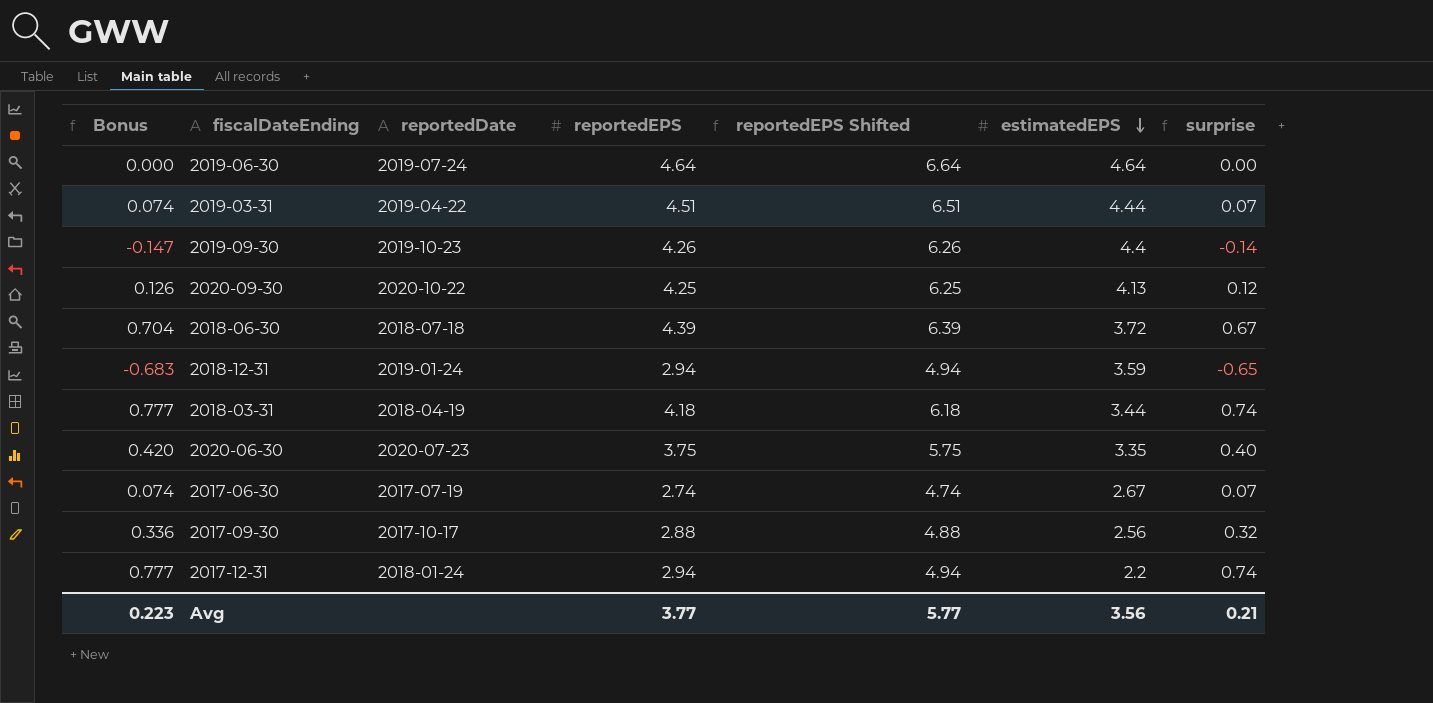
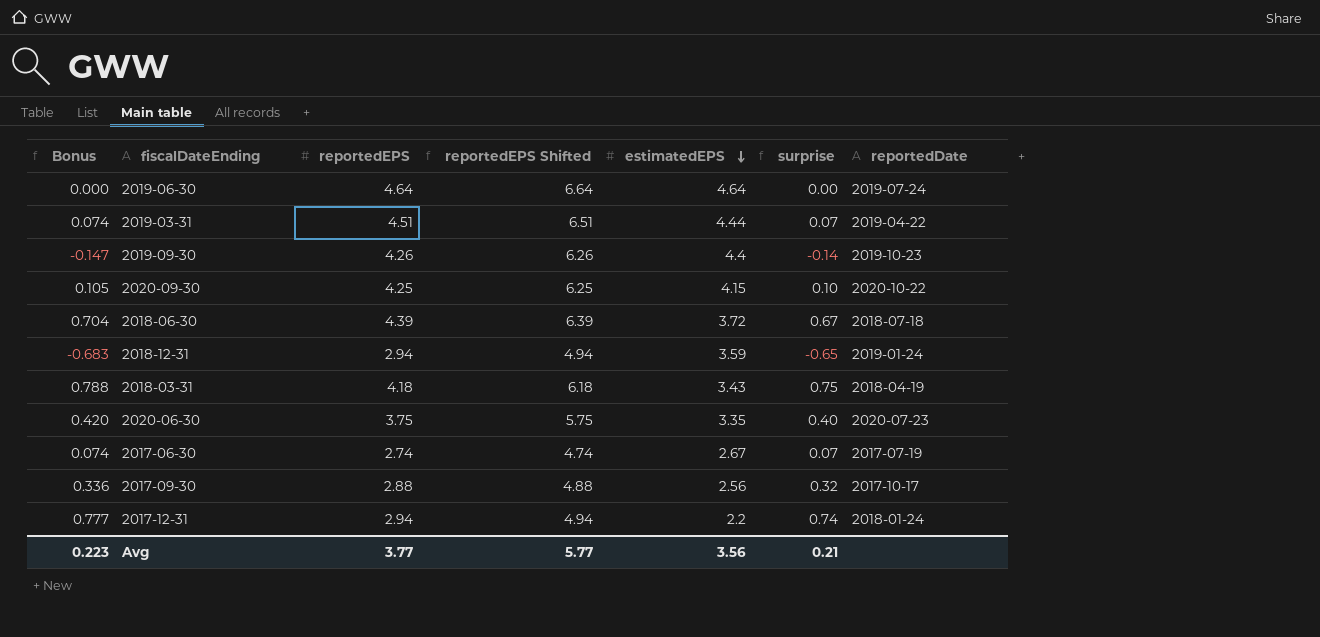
column reportedDate | position: 3 -> 7
2020-09-30 | Bonus: 0.126 -> 0.105
2020-09-30 | estimatedEPS: 4.13 -> 4.15
2020-09-30 | surprise: 0.12 -> 0.10
2018-03-31 | Bonus: 0.777 -> 0.788
2018-03-31 | estimatedEPS: 3.44 -> 3.43
2018-03-31 | surprise: 0.74 -> 0.75

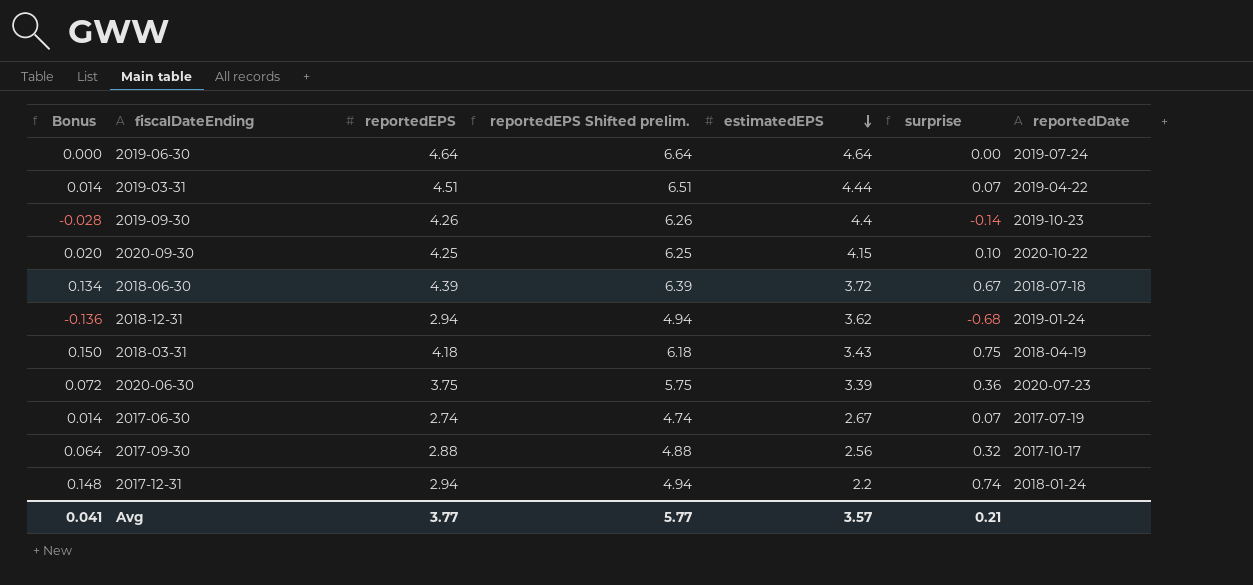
column Bonus | formula: [surprise] * 1.05 -> [surprise] * 0.2
column name: reportedEPS Shifted -> reportedEPS Shifted prelim.
2018-12-31 | estimatedEPS: 3.59 -> 3.62
2018-12-31 | surprise: -0.65 -> -0.68
2020-06-30 | estimatedEPS: 3.35 -> 3.39
2020-06-30 | surprise: 0.40 -> 0.36
Avg | Bonus: 0.223 -> 0.041
Avg | estimatedEPS: 3.56 -> 3.57

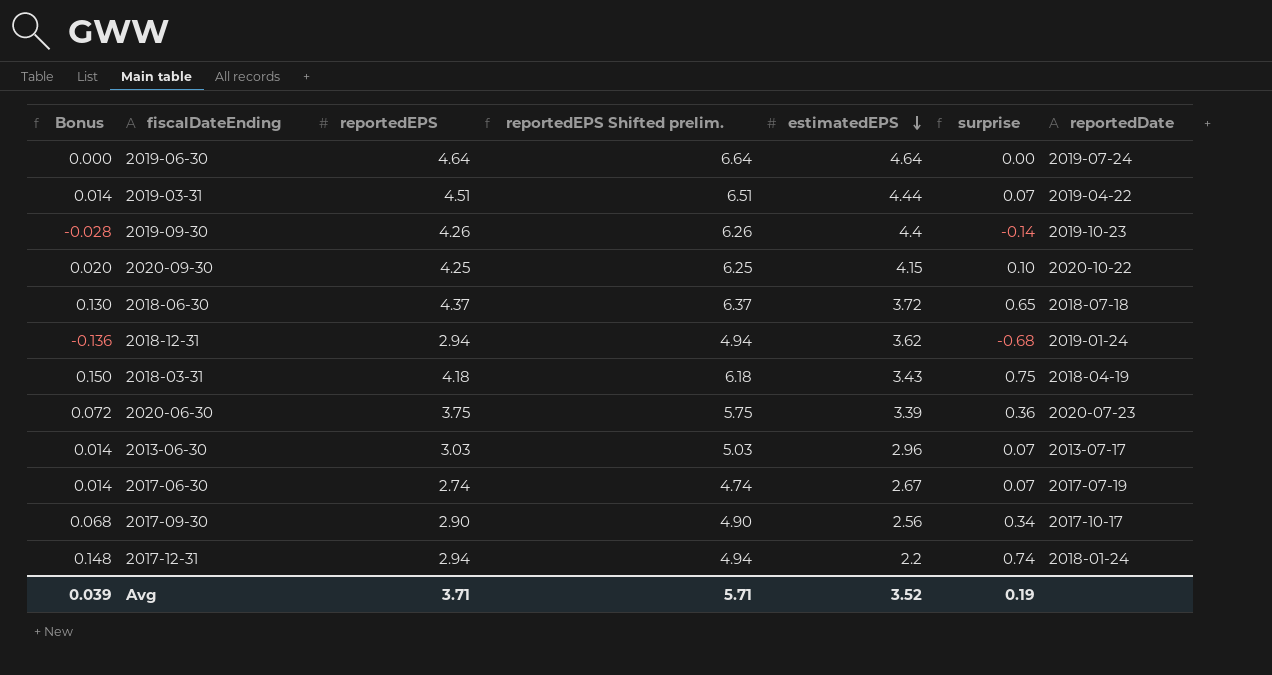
2018-06-30 | Bonus: 0.134 -> 0.130
2018-06-30 | reportedEPS: 4.39 -> 4.37
2018-06-30 | reportedEPS Shifted prelim.: 6.39 -> 6.37
2018-06-30 | surprise: 0.67 -> 0.65
row 2013-06-30: none -> 0.014 | 3.03 | 5.03 | 2.96 | 0.07 | 2013-07-17
2017-09-30 | Bonus: 0.064 -> 0.068
2017-09-30 | reportedEPS: 2.88 -> 2.90
2017-09-30 | reportedEPS Shifted prelim.: 4.88 -> 4.90
2017-09-30 | surprise: 0.32 -> 0.34
Avg | Bonus: 0.041 -> 0.039
Avg | reportedEPS: 3.77 -> 3.71
Avg | reportedEPS Shifted prelim.: 5.77 -> 5.71
Avg | estimatedEPS: 3.57 -> 3.52
Avg | surprise: 0.21 -> 0.19

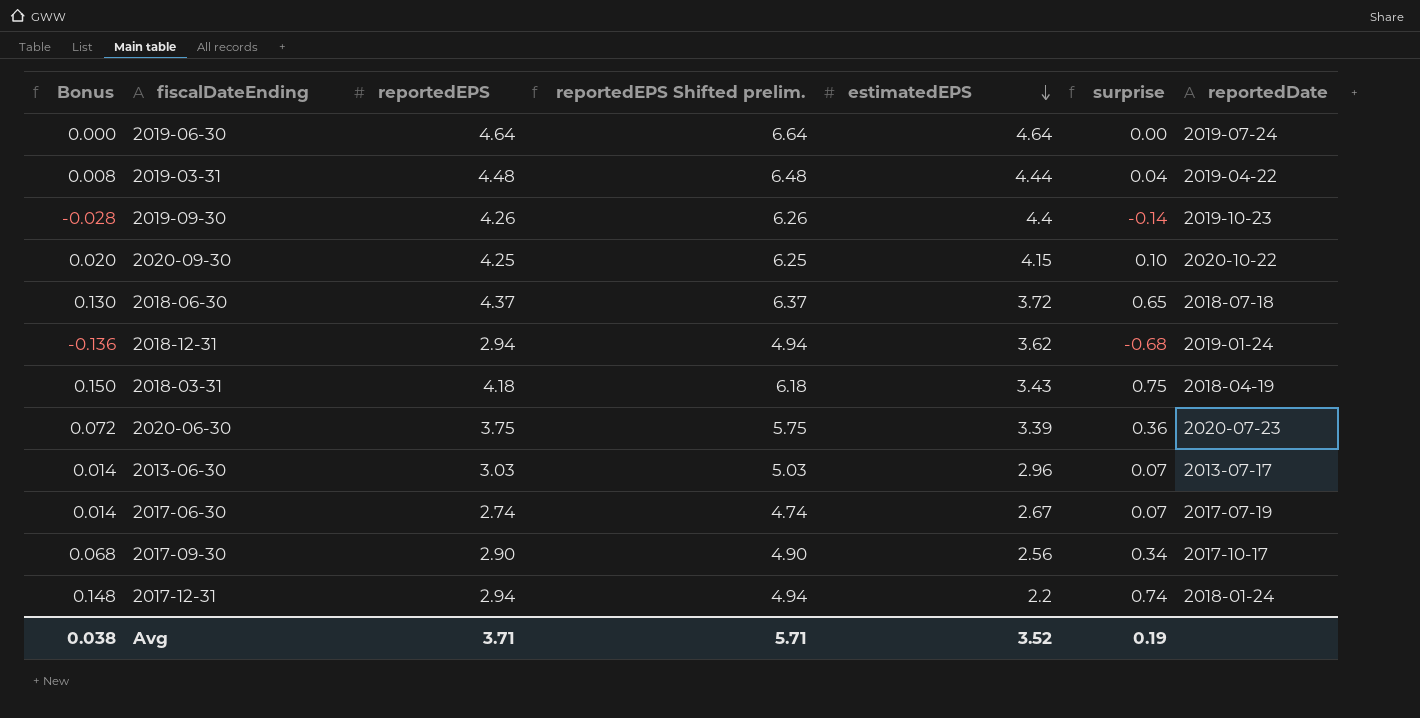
2019-03-31 | Bonus: 0.014 -> 0.008
2019-03-31 | reportedEPS: 4.51 -> 4.48
2019-03-31 | reportedEPS Shifted prelim.: 6.51 -> 6.48
2019-03-31 | surprise: 0.07 -> 0.04
Avg | Bonus: 0.039 -> 0.038

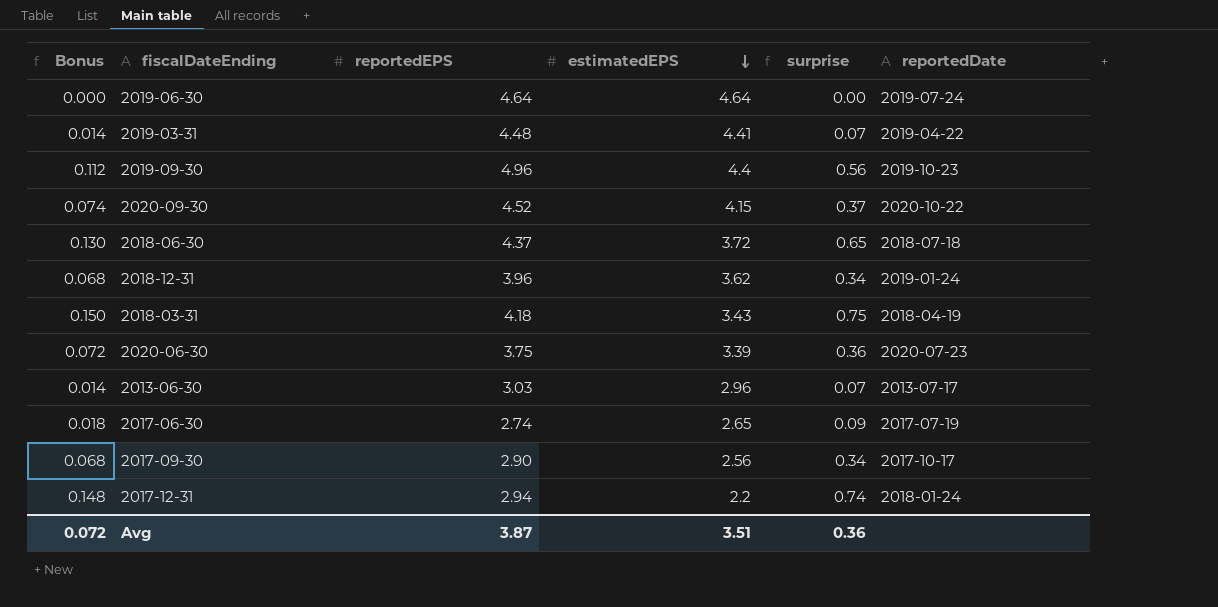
column reportedEPS Shifted prelim. | formula: [reportedEPS] + 2 -> none
2019-03-31 | Bonus: 0.008 -> 0.014
2019-03-31 | estimatedEPS: 4.44 -> 4.41
2019-03-31 | surprise: 0.04 -> 0.07
2019-09-30 | Bonus: -0.028 -> 0.112
2019-09-30 | reportedEPS: 4.26 -> 4.96
2019-09-30 | surprise: -0.14 -> 0.56
2020-09-30 | Bonus: 0.020 -> 0.074
2020-09-30 | reportedEPS: 4.25 -> 4.52
2020-09-30 | surprise: 0.10 -> 0.37
2018-12-31 | Bonus: -0.136 -> 0.068
2018-12-31 | reportedEPS: 2.94 -> 3.96
2018-12-31 | surprise: -0.68 -> 0.34
2017-06-30 | Bonus: 0.014 -> 0.018
2017-06-30 | estimatedEPS: 2.67 -> 2.65
2017-06-30 | surprise: 0.07 -> 0.09
Avg | Bonus: 0.038 -> 0.072
Avg | reportedEPS: 3.71 -> 3.87
Avg | estimatedEPS: 3.52 -> 3.51
Avg | surprise: 0.19 -> 0.36

